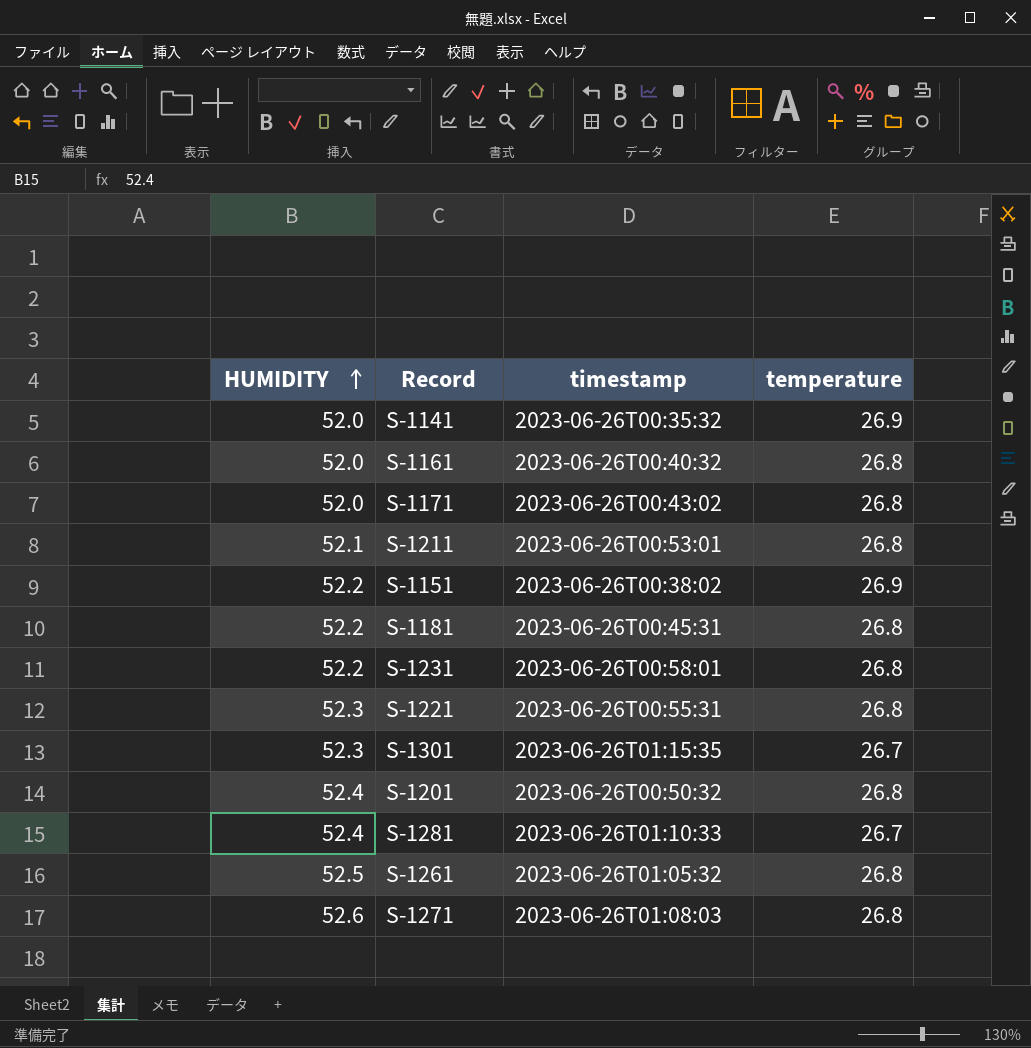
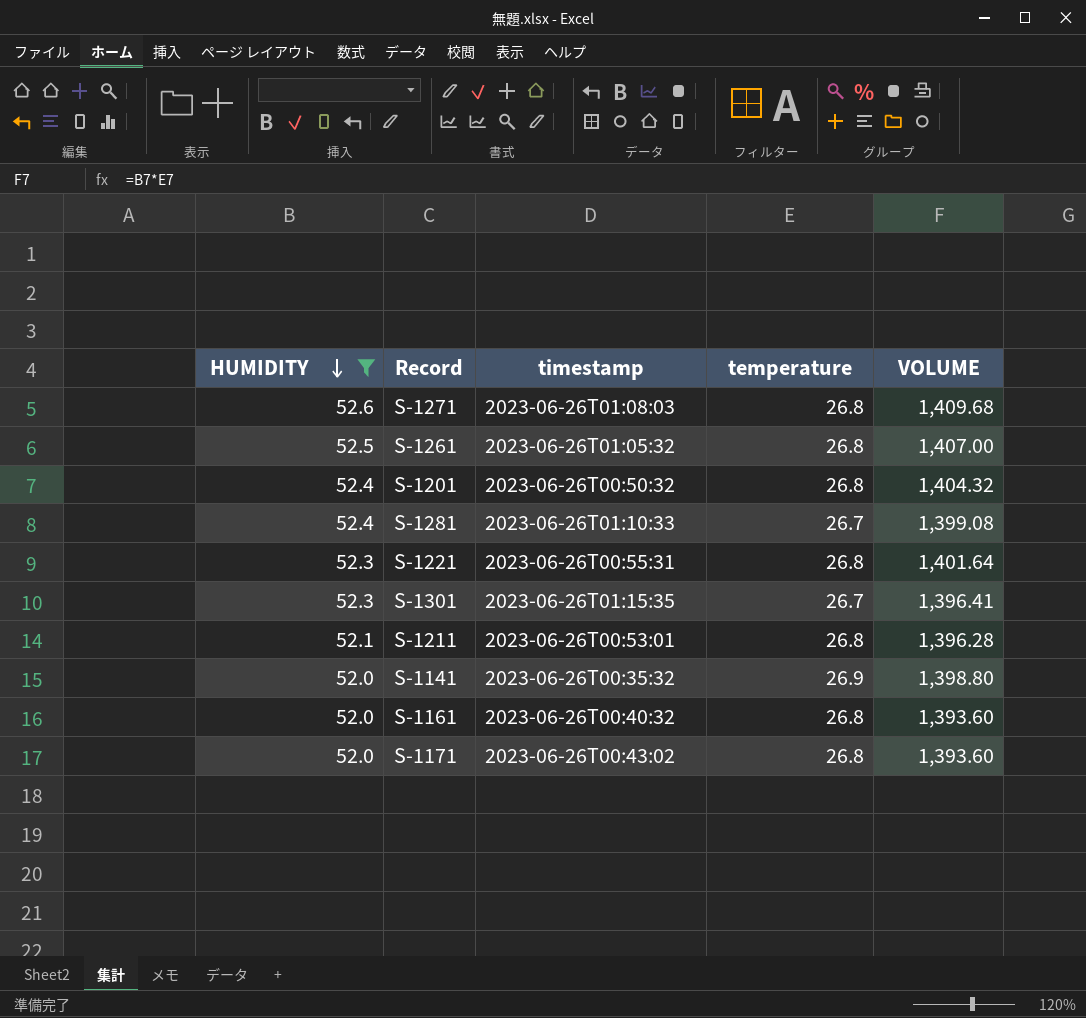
filter: none -> HUMIDITY != 52.2
row order: HUMIDITY ascending -> HUMIDITY descending
column VOLUME | formula: none -> [HUMIDITY] * [temperature]

